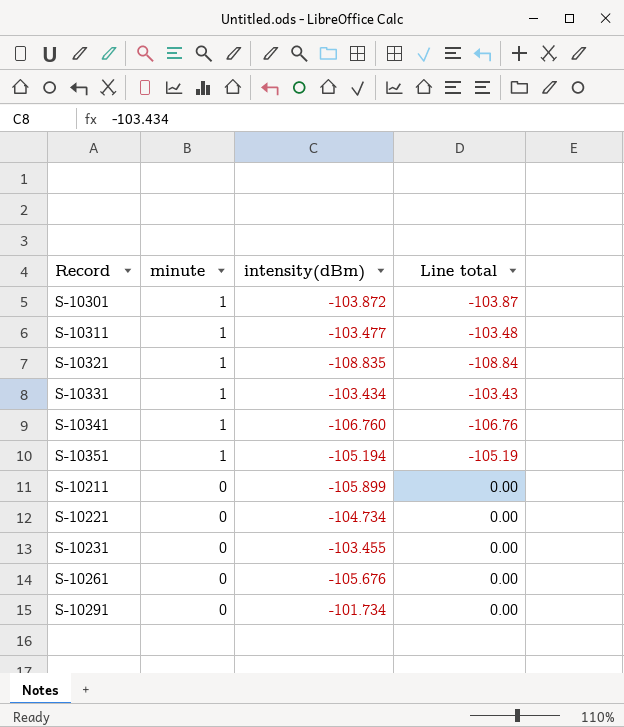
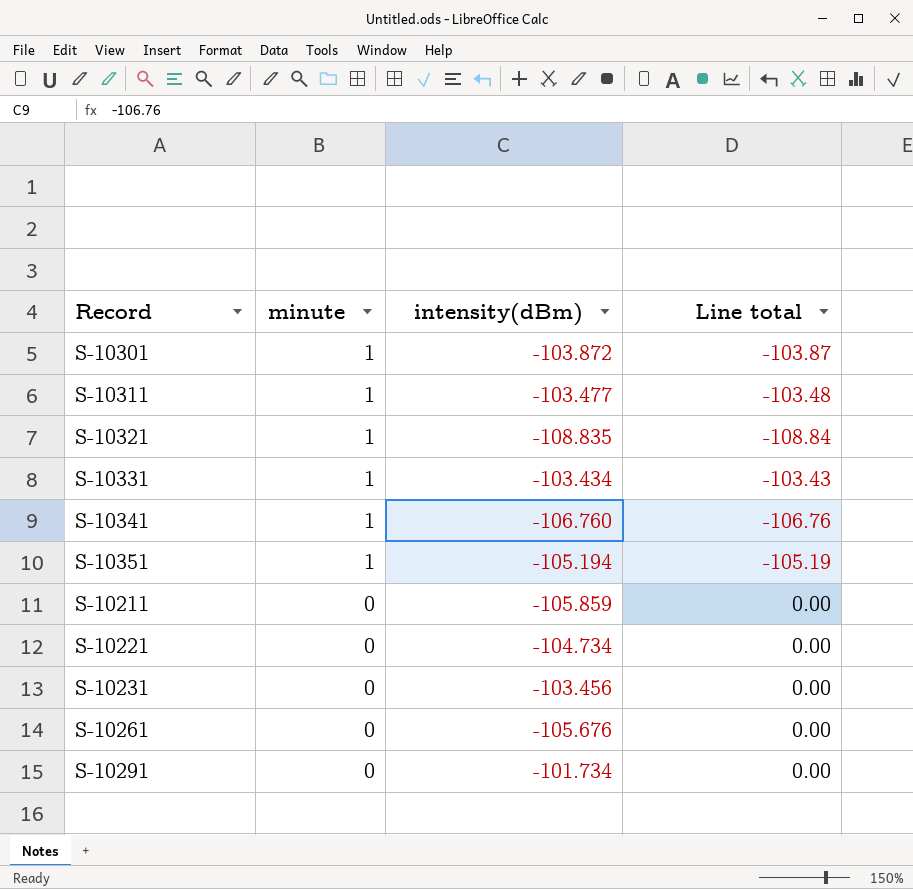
S-10211 | intensity(dBm): -105.899 -> -105.859
S-10231 | intensity(dBm): -103.455 -> -103.456

